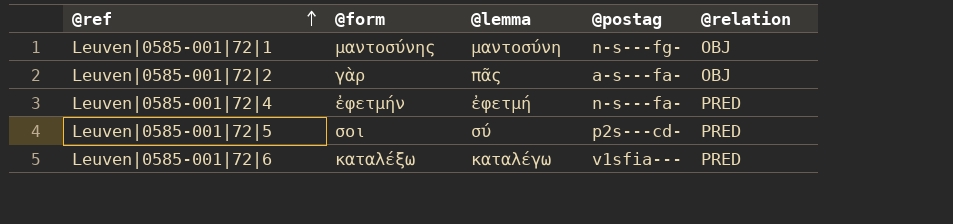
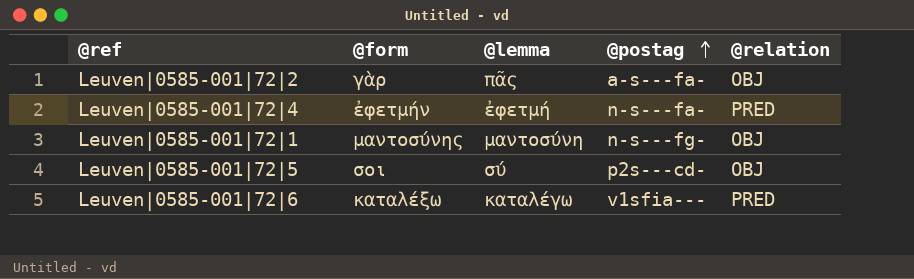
row order: @ref ascending -> @postag ascending
Leuven|0585-001|72|5 | @relation: PRED -> OBJ

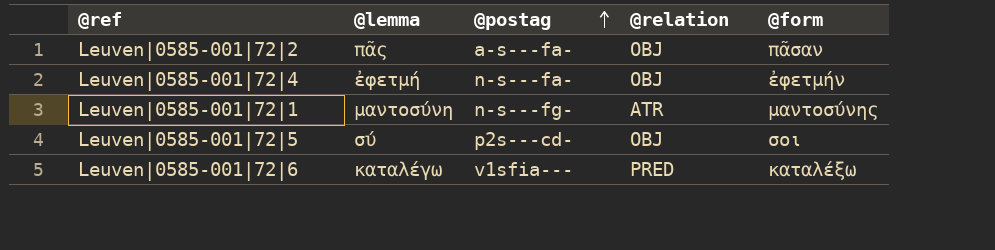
column @form | position: 2 -> 5
Leuven|0585-001|72|2 | @form: γὰρ -> πᾶσαν
Leuven|0585-001|72|4 | @relation: PRED -> OBJ
Leuven|0585-001|72|1 | @relation: OBJ -> ATR

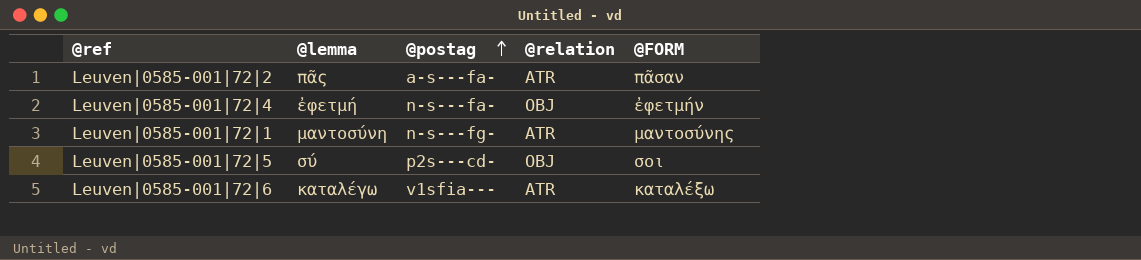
column name: @form -> @FORM
Leuven|0585-001|72|2 | @relation: OBJ -> ATR
Leuven|0585-001|72|6 | @relation: PRED -> ATR

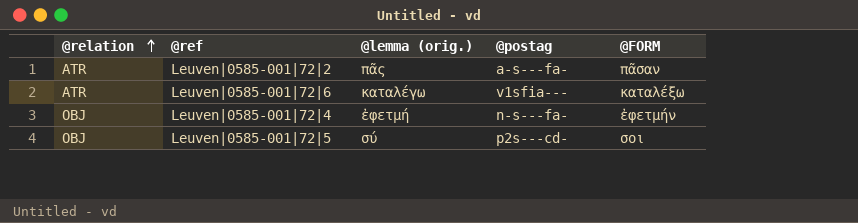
row order: @postag ascending -> @relation ascending
column @relation | position: 4 -> 1
column name: @lemma -> @lemma (orig.)
row Leuven|0585-001|72|1: μαντοσύνη | n-s---fg- | ATR | μαντοσύνης -> none

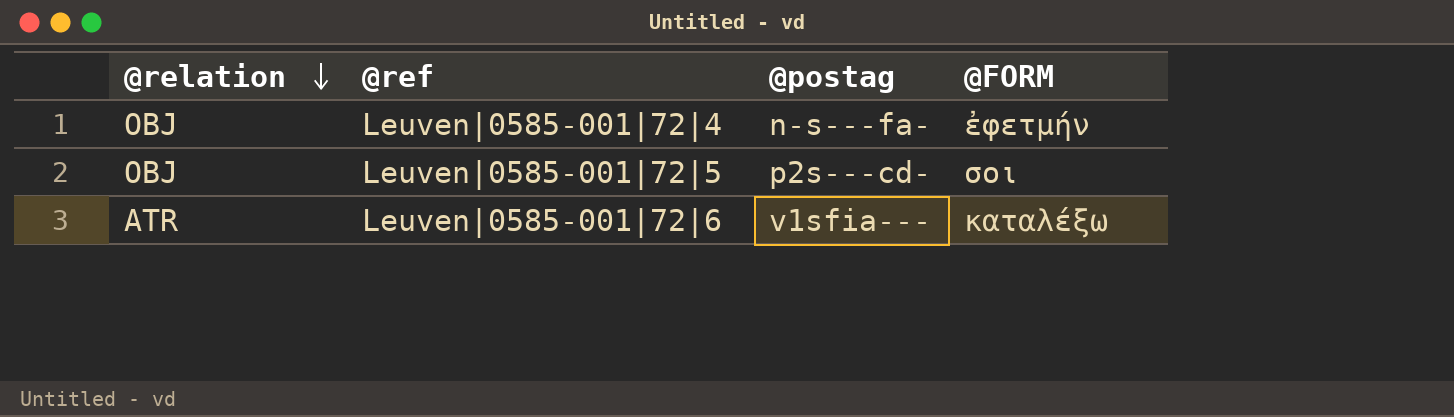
row order: @relation ascending -> @relation descending
column @lemma (orig.) | position: 3 -> none
row Leuven|0585-001|72|2: ATR | πᾶς | a-s---fa- | πᾶσαν -> none

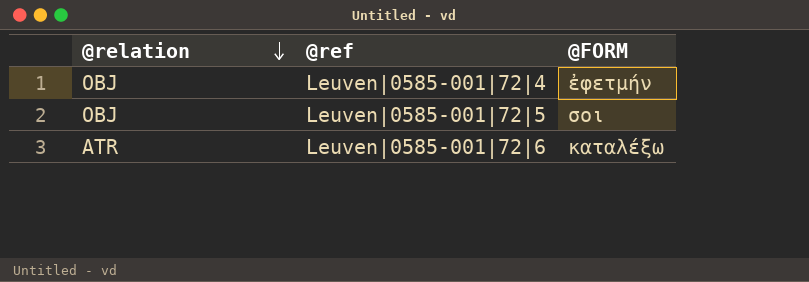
column @postag | position: 3 -> none

